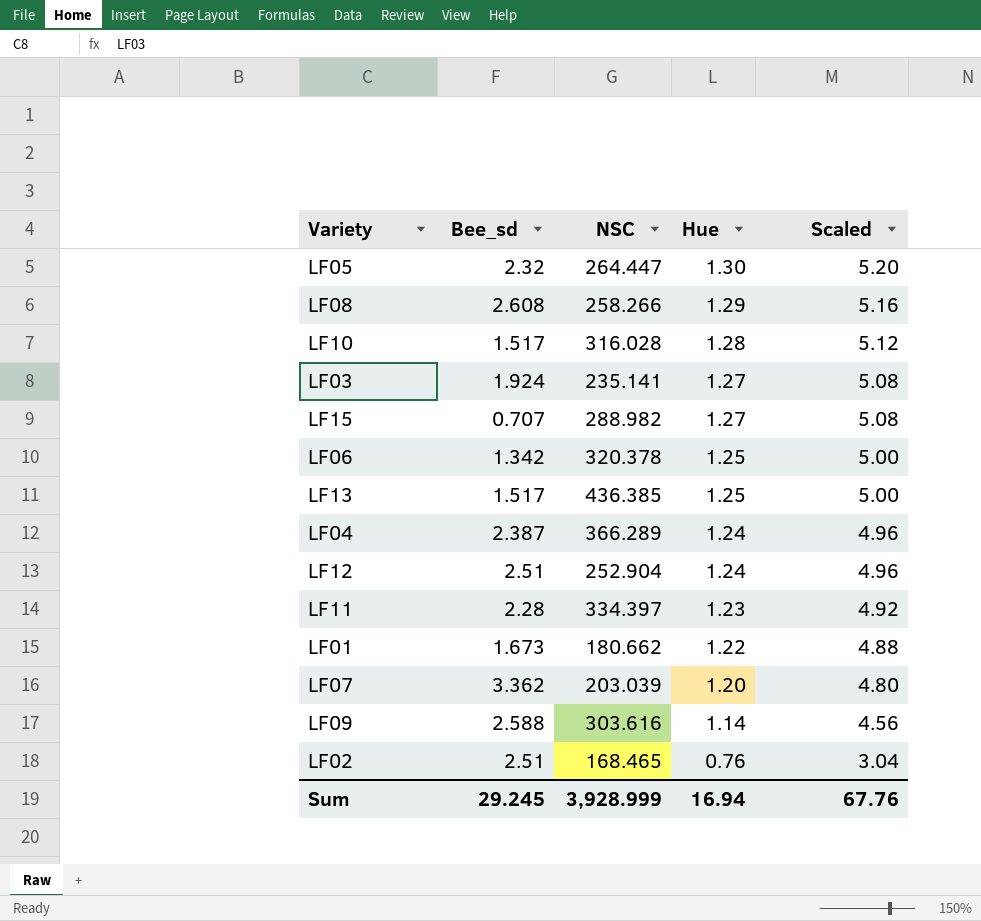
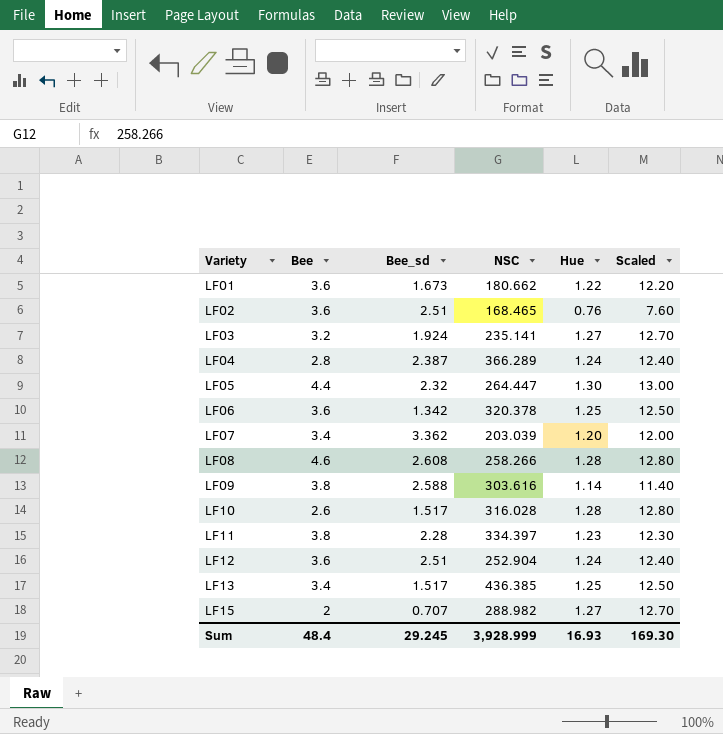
row order: Hue descending -> Variety ascending
column Bee | position: none -> 2
column Scaled | formula: [Hue] * 4 -> [Hue] * 10
LF08 | Hue: 1.29 -> 1.28
Sum | Hue: 16.94 -> 16.93
Sum | Scaled: 67.76 -> 169.30

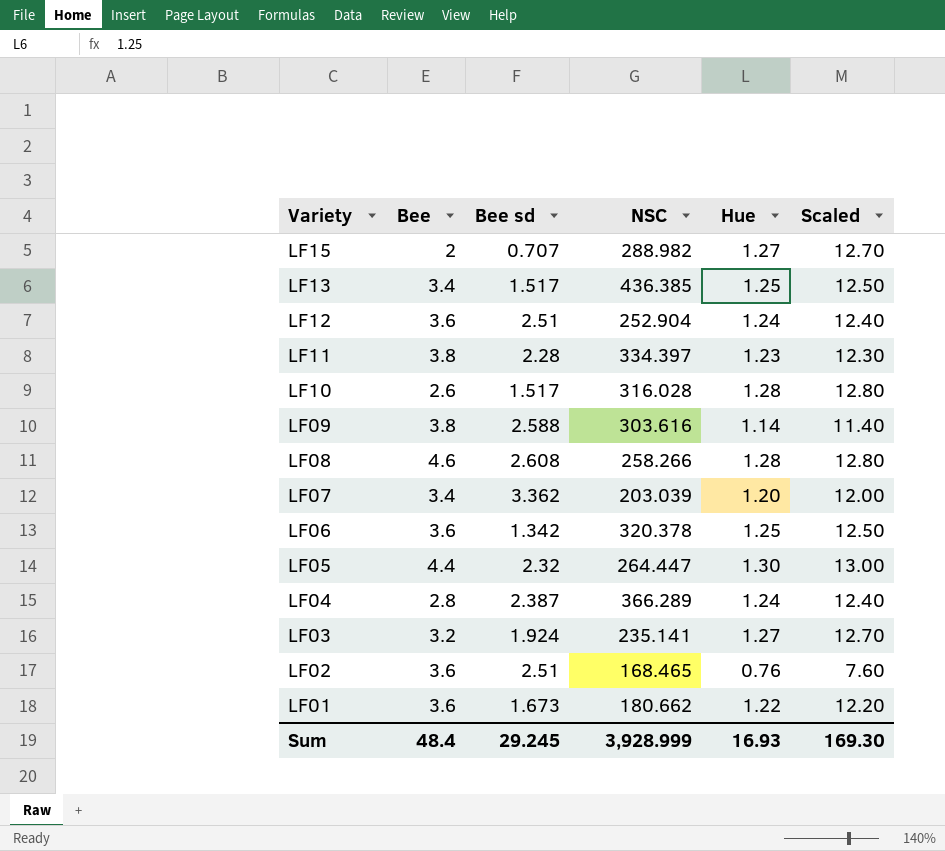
row order: Variety ascending -> Variety descending
column name: Bee_sd -> Bee sd

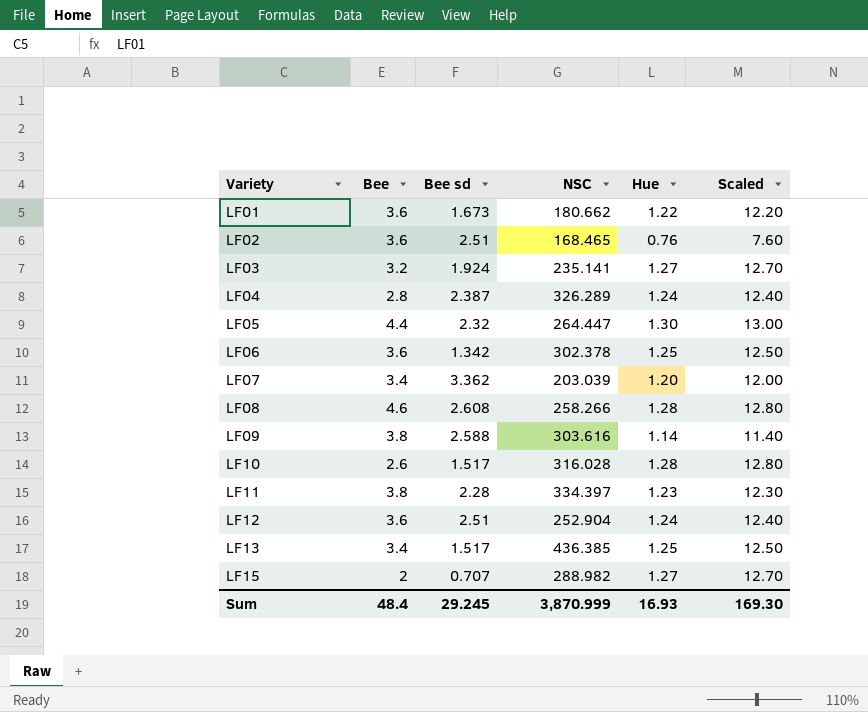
row order: Variety descending -> Variety ascending
LF04 | NSC: 366.289 -> 326.289
LF06 | NSC: 320.378 -> 302.378
Sum | NSC: 3,928.999 -> 3,870.999

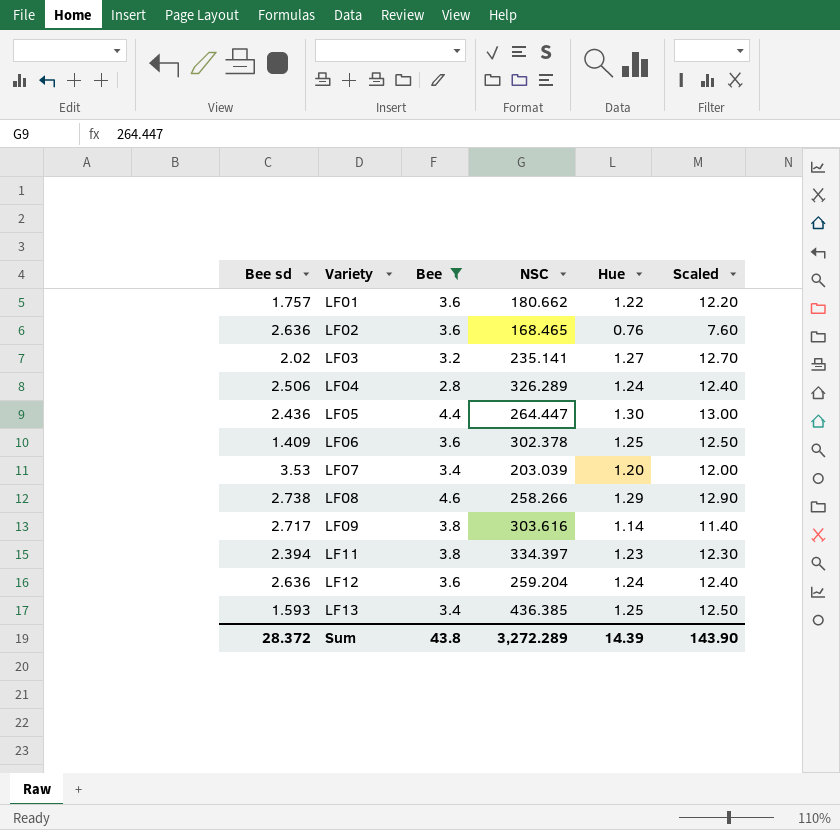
filter: none -> Bee >= 2.8
column Bee sd | position: 3 -> 1
LF01 | Bee sd: 1.673 -> 1.757
LF02 | Bee sd: 2.51 -> 2.636
LF03 | Bee sd: 1.924 -> 2.02
LF04 | Bee sd: 2.387 -> 2.506
LF05 | Bee sd: 2.32 -> 2.436
LF06 | Bee sd: 1.342 -> 1.409
LF07 | Bee sd: 3.362 -> 3.53
LF08 | Bee sd: 2.608 -> 2.738
LF08 | Hue: 1.28 -> 1.29
LF08 | Scaled: 12.80 -> 12.90
LF09 | Bee sd: 2.588 -> 2.717
LF11 | Bee sd: 2.28 -> 2.394
LF12 | Bee sd: 2.51 -> 2.636
LF12 | NSC: 252.904 -> 259.204
LF13 | Bee sd: 1.517 -> 1.593
Sum | Bee sd: 29.245 -> 28.372
Sum | Bee: 48.4 -> 43.8
Sum | NSC: 3,870.999 -> 3,272.289
Sum | Hue: 16.93 -> 14.39
Sum | Scaled: 169.30 -> 143.90

